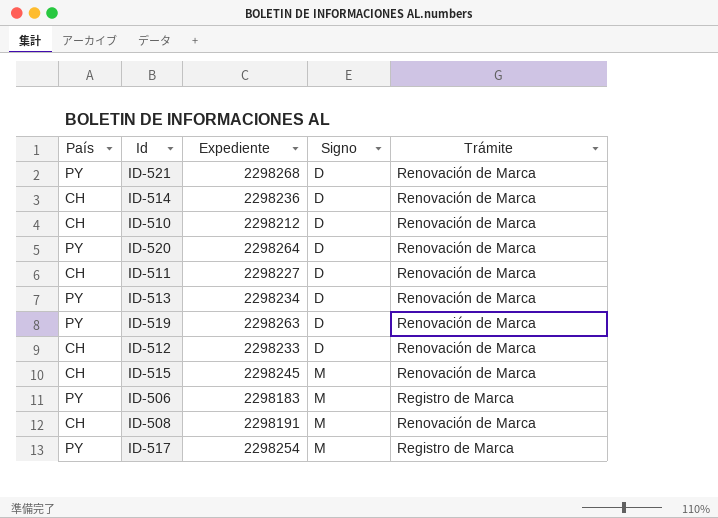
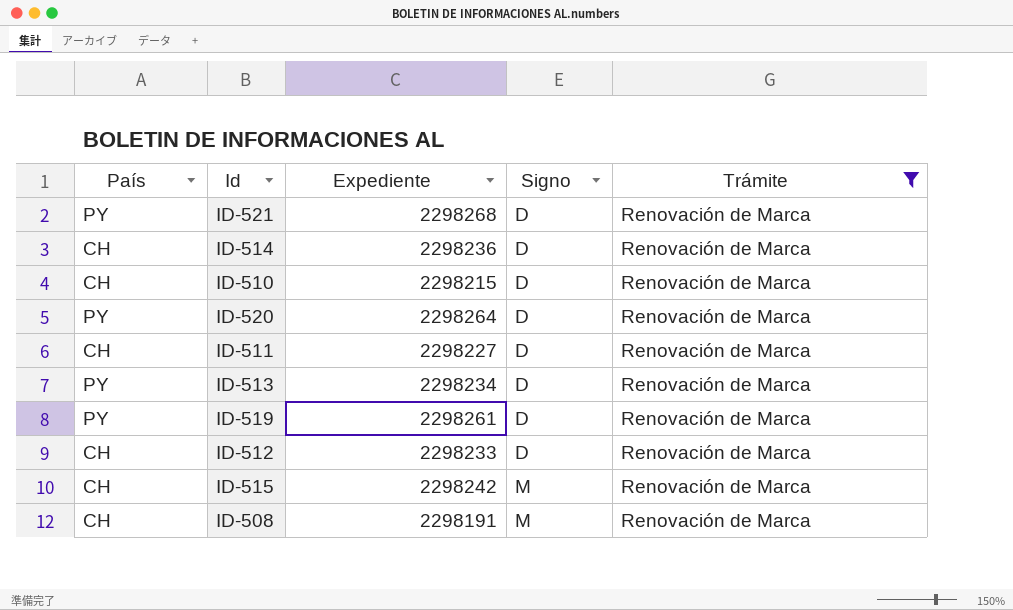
filter: none -> Trámite = Renovación de Marca
ID-510 | Expediente: 2298212 -> 2298215
ID-519 | Expediente: 2298263 -> 2298261
ID-515 | Expediente: 2298245 -> 2298242

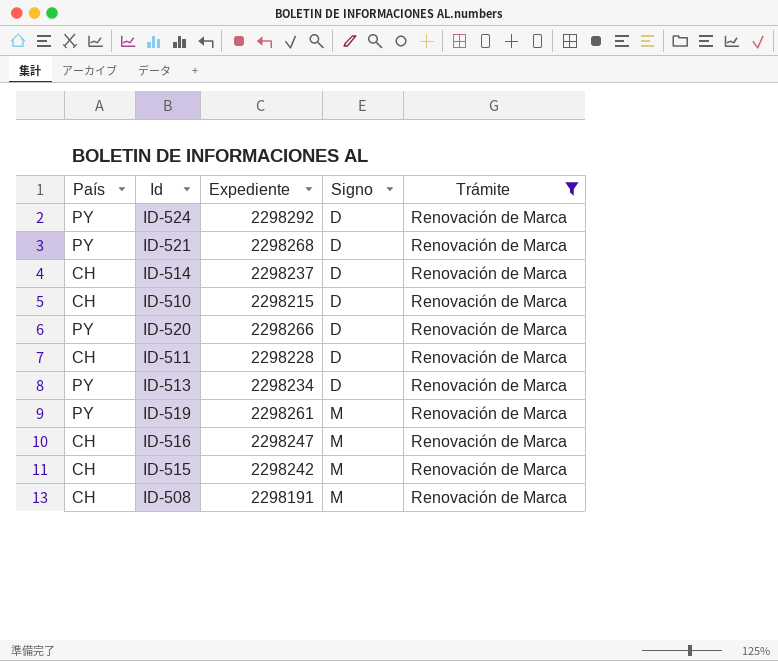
row ID-512: CH | 2298233 | D | Renovación de Marca -> none
row ID-524: none -> PY | 2298292 | D | Renovación de Marca
ID-514 | Expediente: 2298236 -> 2298237
ID-520 | Expediente: 2298264 -> 2298266
ID-511 | Expediente: 2298227 -> 2298228
ID-519 | Signo: D -> M
row ID-516: none -> CH | 2298247 | M | Renovación de Marca

